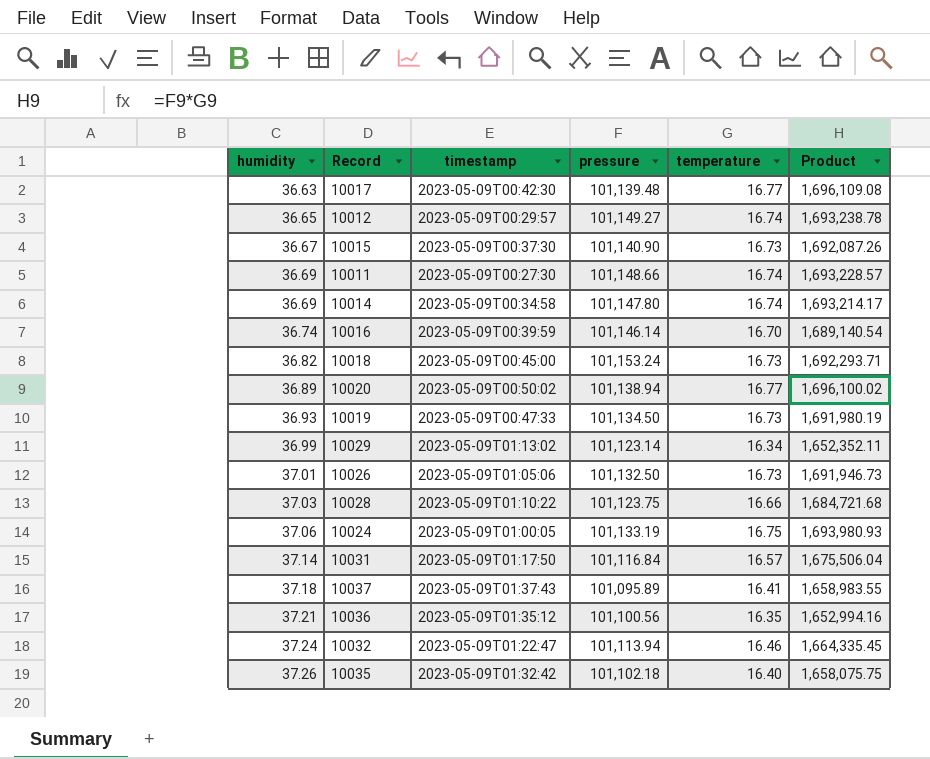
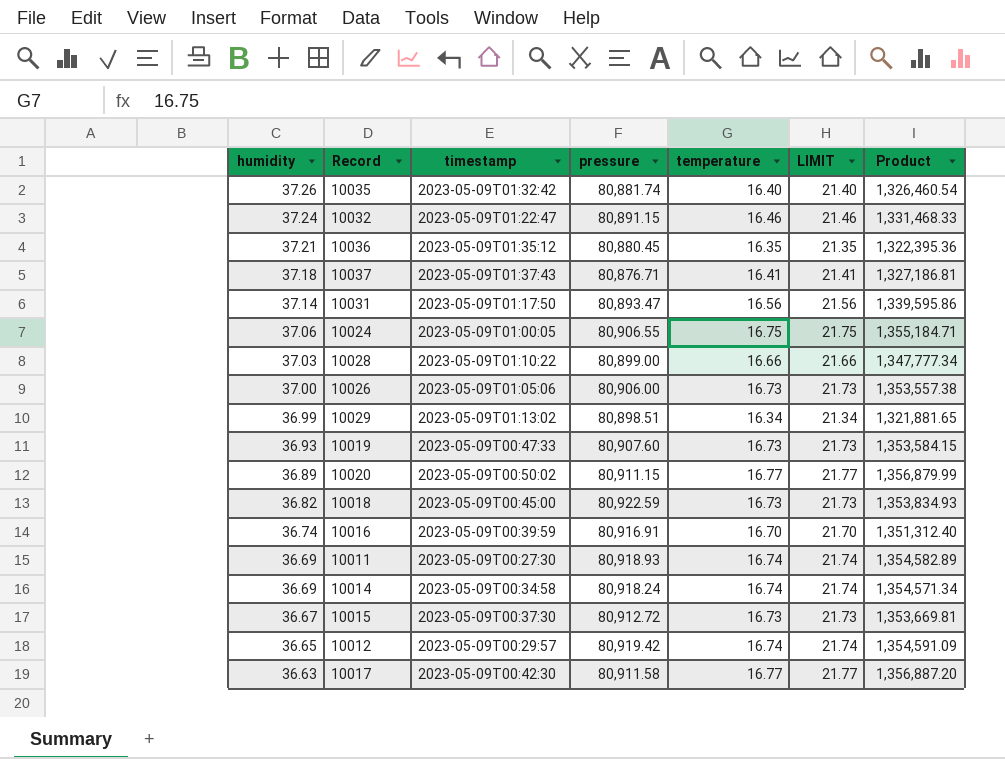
row order: humidity ascending -> humidity descending
column LIMIT | formula: none -> [temperature] + 5
10035 | pressure: 101,102.18 -> 80,881.74
10035 | Product: 1,658,075.75 -> 1,326,460.54
10032 | pressure: 101,113.94 -> 80,891.15
10032 | Product: 1,664,335.45 -> 1,331,468.33
10036 | pressure: 101,100.56 -> 80,880.45
10036 | Product: 1,652,994.16 -> 1,322,395.36
10037 | pressure: 101,095.89 -> 80,876.71
10037 | Product: 1,658,983.55 -> 1,327,186.81
10031 | pressure: 101,116.84 -> 80,893.47
10031 | temperature: 16.57 -> 16.56
10031 | Product: 1,675,506.04 -> 1,339,595.86
10024 | pressure: 101,133.19 -> 80,906.55
10024 | Product: 1,693,980.93 -> 1,355,184.71
10028 | pressure: 101,123.75 -> 80,899.00
10028 | Product: 1,684,721.68 -> 1,347,777.34
10026 | humidity: 37.01 -> 37.00
10026 | pressure: 101,132.50 -> 80,906.00
10026 | Product: 1,691,946.73 -> 1,353,557.38
10029 | pressure: 101,123.14 -> 80,898.51
10029 | Product: 1,652,352.11 -> 1,321,881.65
10019 | pressure: 101,134.50 -> 80,907.60
10019 | Product: 1,691,980.19 -> 1,353,584.15
10020 | pressure: 101,138.94 -> 80,911.15
10020 | Product: 1,696,100.02 -> 1,356,879.99
10018 | pressure: 101,153.24 -> 80,922.59
10018 | Product: 1,692,293.71 -> 1,353,834.93
10016 | pressure: 101,146.14 -> 80,916.91
10016 | Product: 1,689,140.54 -> 1,351,312.40
10011 | pressure: 101,148.66 -> 80,918.93
10011 | Product: 1,693,228.57 -> 1,354,582.89
10014 | pressure: 101,147.80 -> 80,918.24
10014 | Product: 1,693,214.17 -> 1,354,571.34
10015 | pressure: 101,140.90 -> 80,912.72
10015 | Product: 1,692,087.26 -> 1,353,669.81
10012 | pressure: 101,149.27 -> 80,919.42
10012 | Product: 1,693,238.78 -> 1,354,591.09
10017 | pressure: 101,139.48 -> 80,911.58
10017 | Product: 1,696,109.08 -> 1,356,887.20

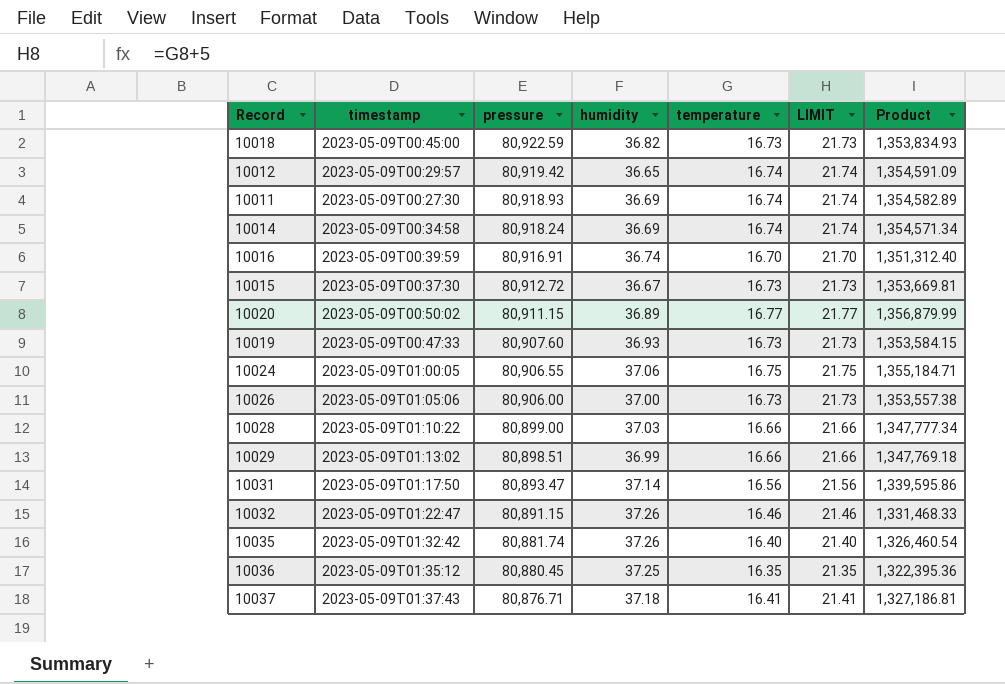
row order: humidity descending -> pressure descending
column humidity | position: 1 -> 4
row 10017: 36.63 | 2023-05-09T00:42:30 | 80,911.58 | 16.77 | 21.77 | 1,356,887.20 -> none
10029 | temperature: 16.34 -> 16.66
10029 | LIMIT: 21.34 -> 21.66
10029 | Product: 1,321,881.65 -> 1,347,769.18
10032 | humidity: 37.24 -> 37.26
10036 | humidity: 37.21 -> 37.25

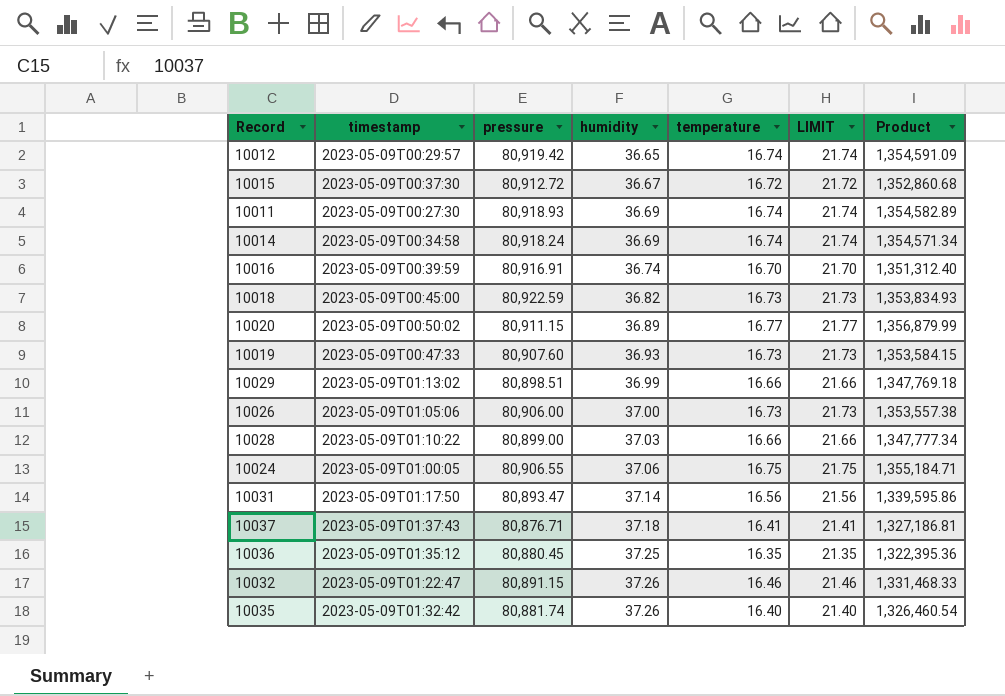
row order: pressure descending -> humidity ascending
10015 | temperature: 16.73 -> 16.72
10015 | LIMIT: 21.73 -> 21.72
10015 | Product: 1,353,669.81 -> 1,352,860.68

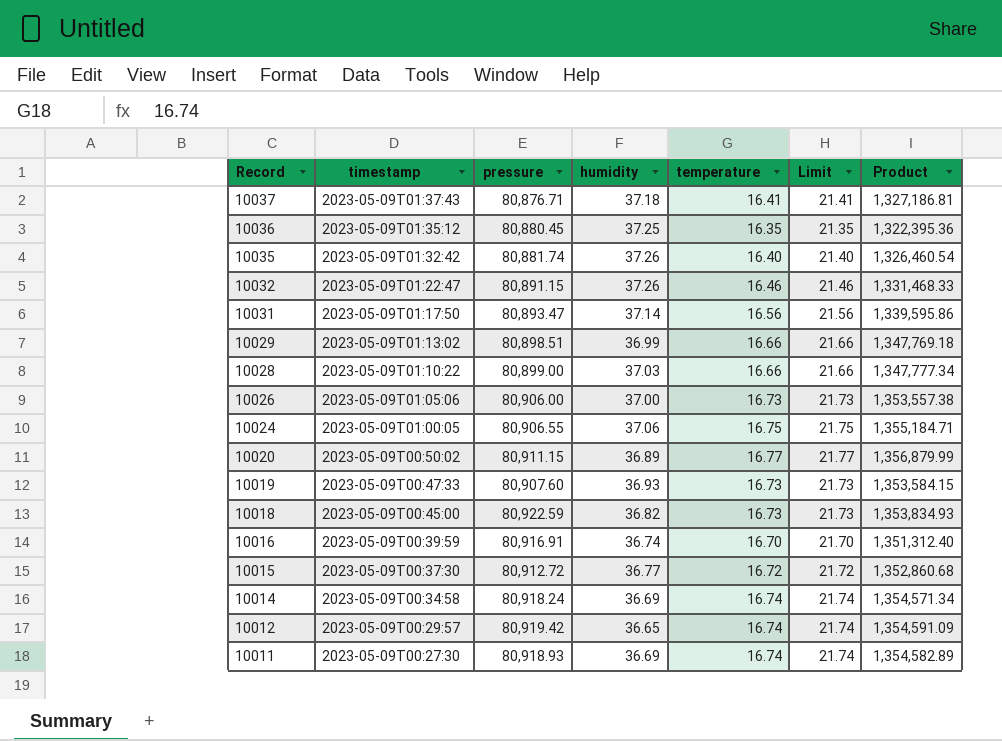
row order: humidity ascending -> Record descending
column name: LIMIT -> Limit
10015 | humidity: 36.67 -> 36.77

